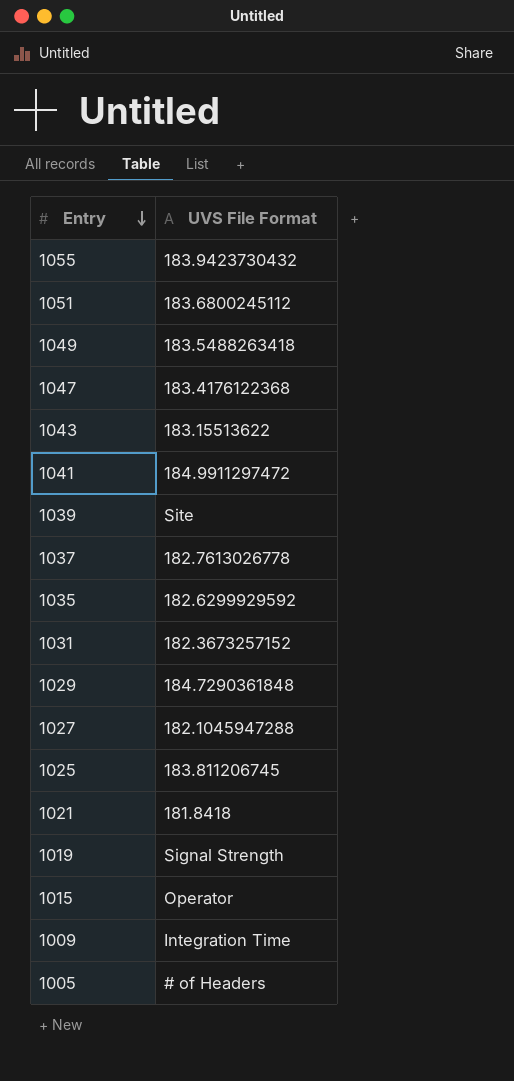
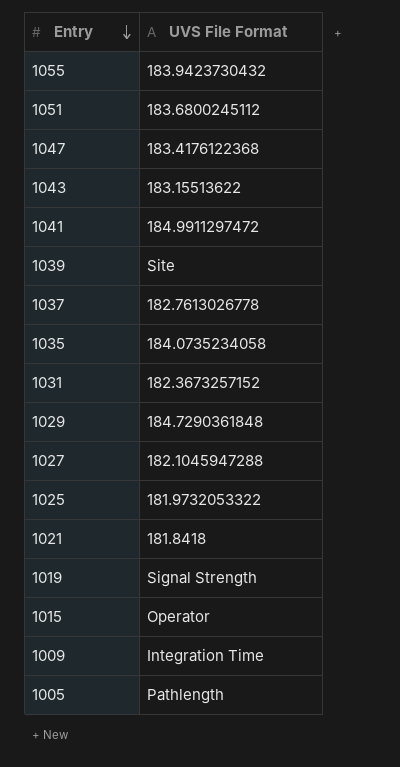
row 1049: 183.5488263418 -> none
1035 | UVS File Format: 182.6299929592 -> 184.0735234058
1025 | UVS File Format: 183.811206745 -> 181.9732053322
1005 | UVS File Format: # of Headers -> Pathlength

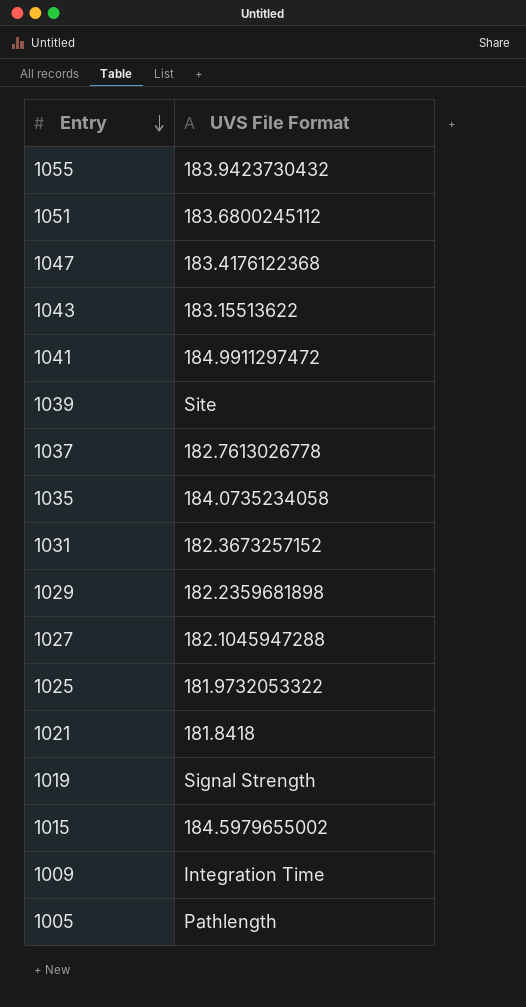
1029 | UVS File Format: 184.7290361848 -> 182.2359681898
1015 | UVS File Format: Operator -> 184.5979655002

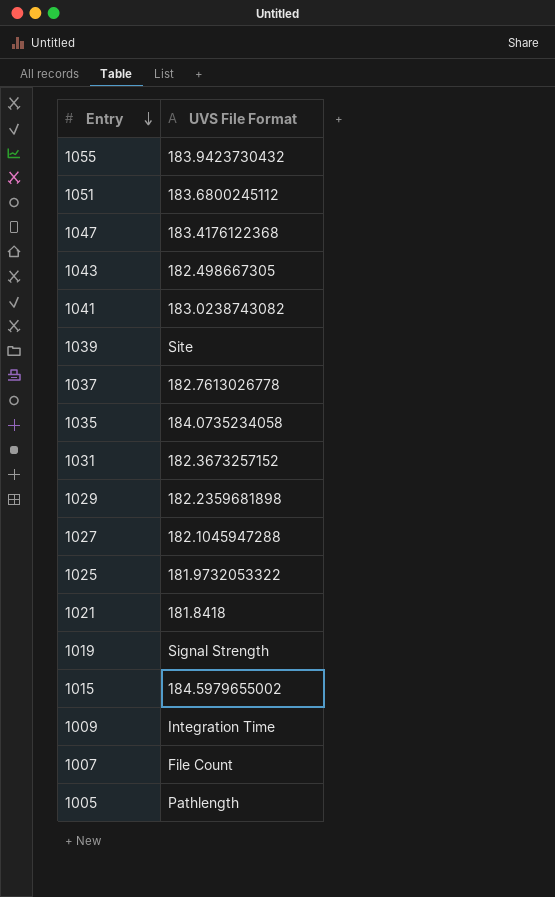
1043 | UVS File Format: 183.15513622 -> 182.498667305
1041 | UVS File Format: 184.9911297472 -> 183.0238743082
row 1007: none -> File Count

